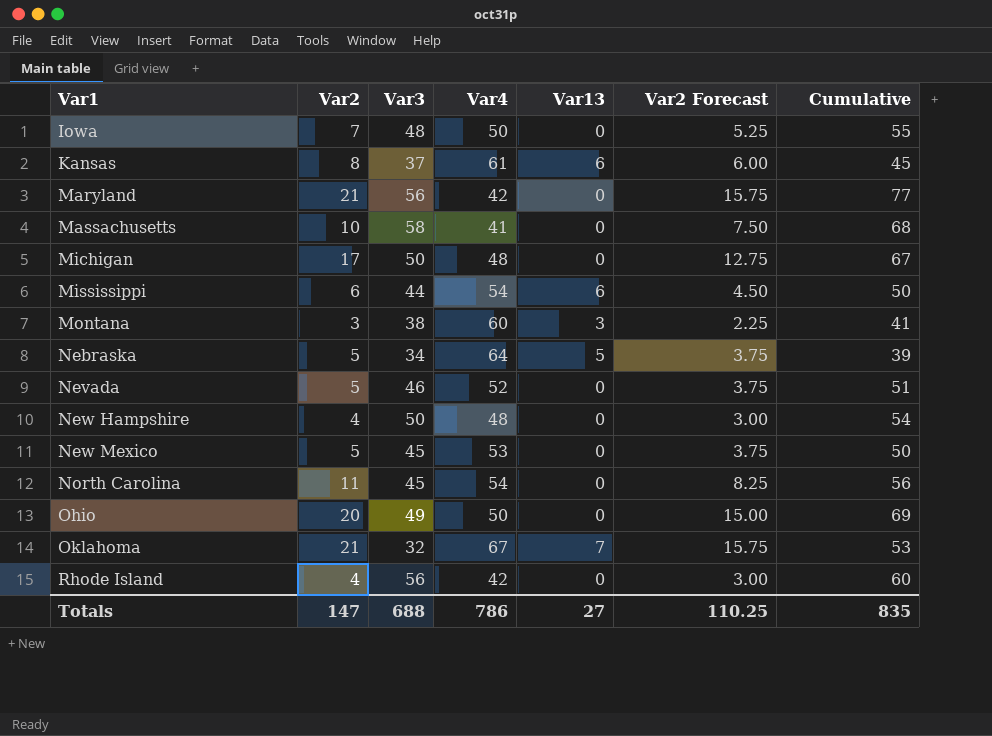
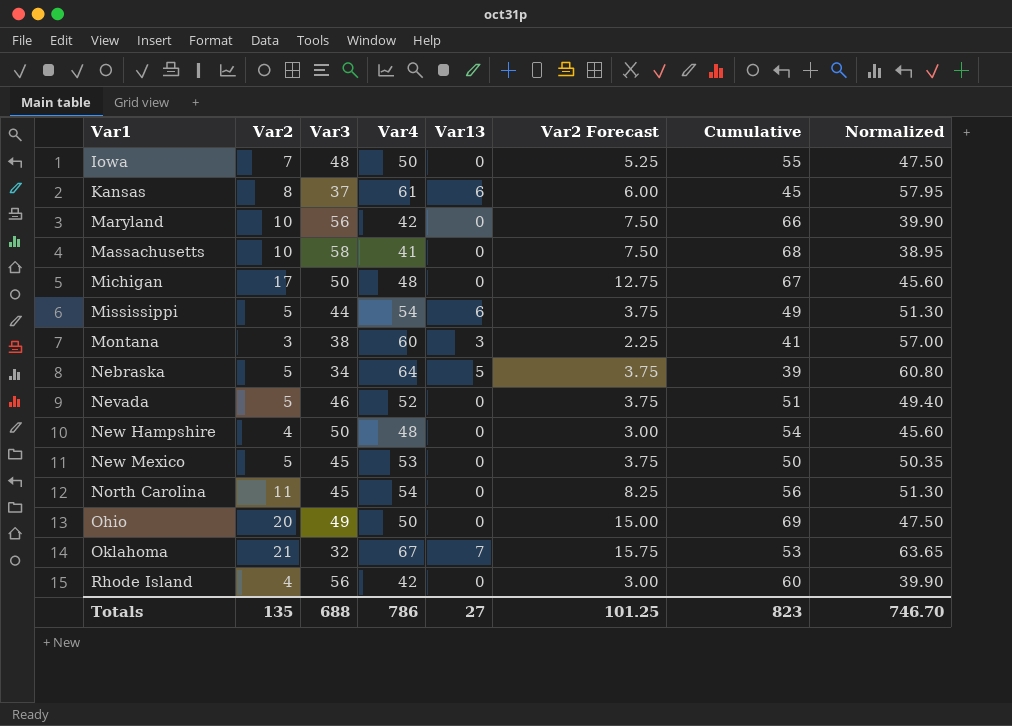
column Normalized | formula: none -> [Var4] * 0.95
Maryland | Var2: 21 -> 10
Maryland | Var2 Forecast: 15.75 -> 7.50
Maryland | Cumulative: 77 -> 66
Mississippi | Var2: 6 -> 5
Mississippi | Var2 Forecast: 4.50 -> 3.75
Mississippi | Cumulative: 50 -> 49
Totals | Var2: 147 -> 135
Totals | Var2 Forecast: 110.25 -> 101.25
Totals | Cumulative: 835 -> 823

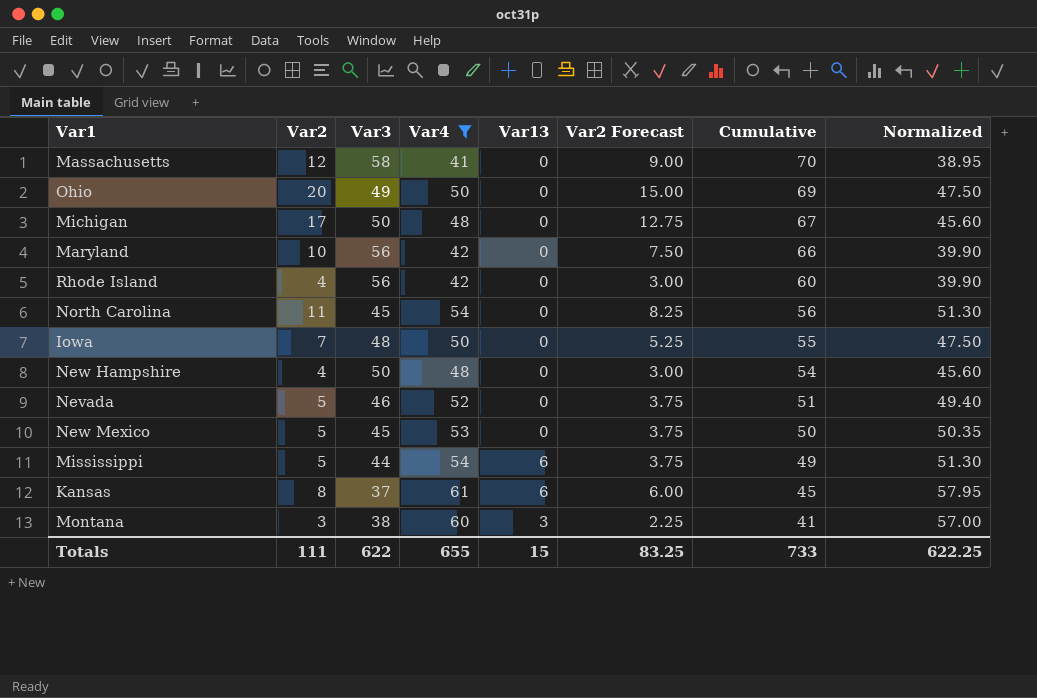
filter: none -> Var4 <= 61
row order: Var1 ascending -> Cumulative descending
Massachusetts | Var2: 10 -> 12
Massachusetts | Var2 Forecast: 7.50 -> 9.00
Massachusetts | Cumulative: 68 -> 70
Totals | Var2: 135 -> 111
Totals | Var3: 688 -> 622
Totals | Var4: 786 -> 655
Totals | Var13: 27 -> 15
Totals | Var2 Forecast: 101.25 -> 83.25
Totals | Cumulative: 823 -> 733
Totals | Normalized: 746.70 -> 622.25

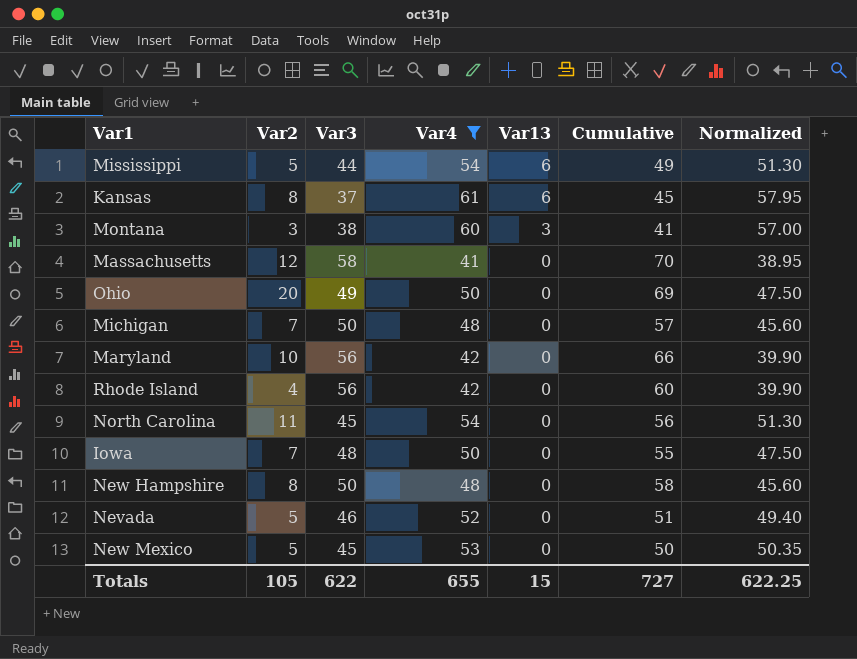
row order: Cumulative descending -> Var13 descending
column Var2 Forecast | formula: [Var2] * 0.75 -> none
Michigan | Var2: 17 -> 7
Michigan | Cumulative: 67 -> 57
New Hampshire | Var2: 4 -> 8
New Hampshire | Cumulative: 54 -> 58
Totals | Var2: 111 -> 105
Totals | Cumulative: 733 -> 727

